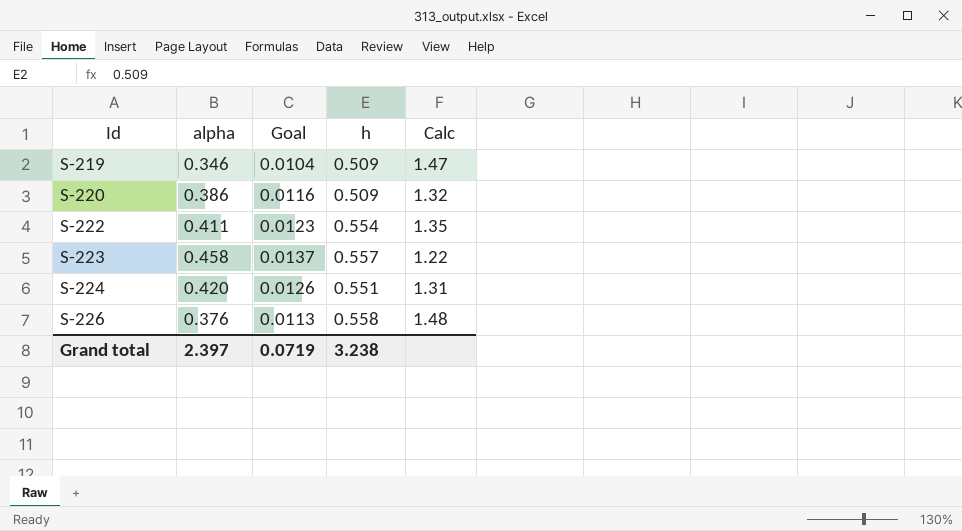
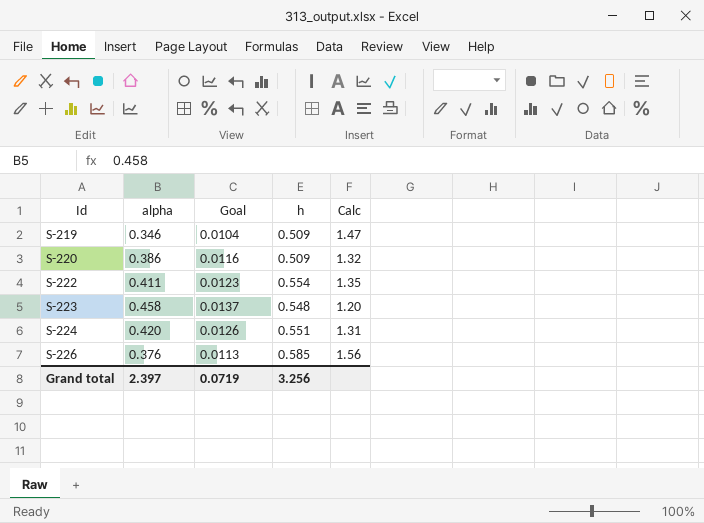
S-223 | h: 0.557 -> 0.548
S-223 | Calc: 1.22 -> 1.20
S-226 | h: 0.558 -> 0.585
S-226 | Calc: 1.48 -> 1.56
Grand total | h: 3.238 -> 3.256

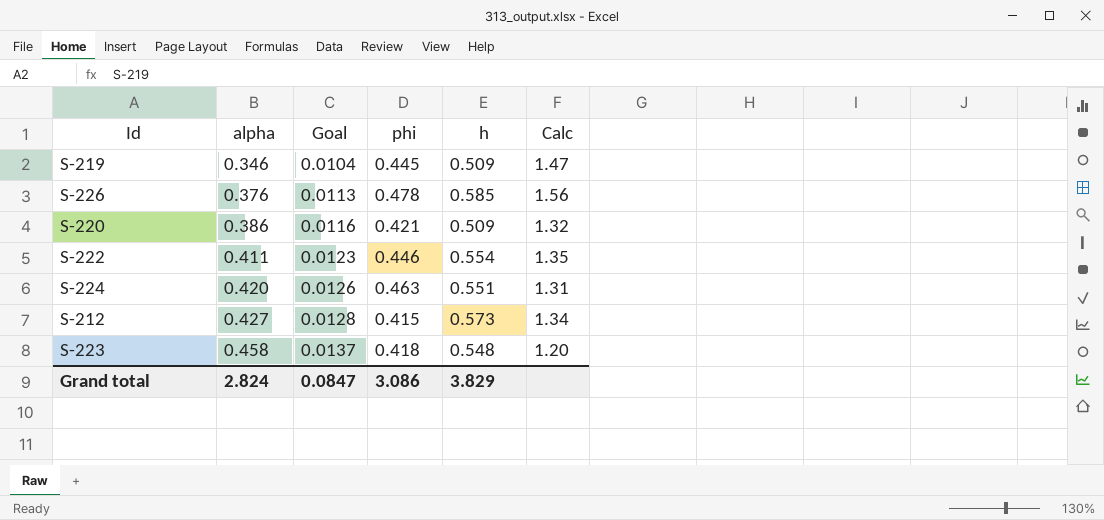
row order: Id ascending -> alpha ascending
column phi | position: none -> 4
row S-212: none -> 0.427 | 0.0128 | 0.415 | 0.573 | 1.34
Grand total | alpha: 2.397 -> 2.824
Grand total | Goal: 0.0719 -> 0.0847
Grand total | h: 3.256 -> 3.829

